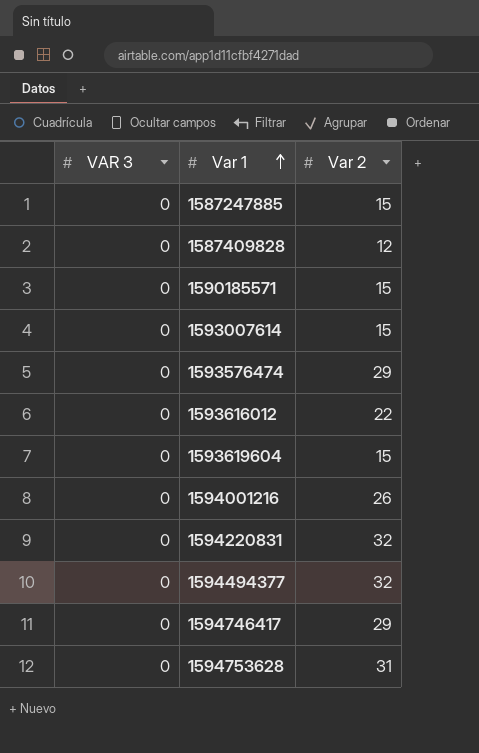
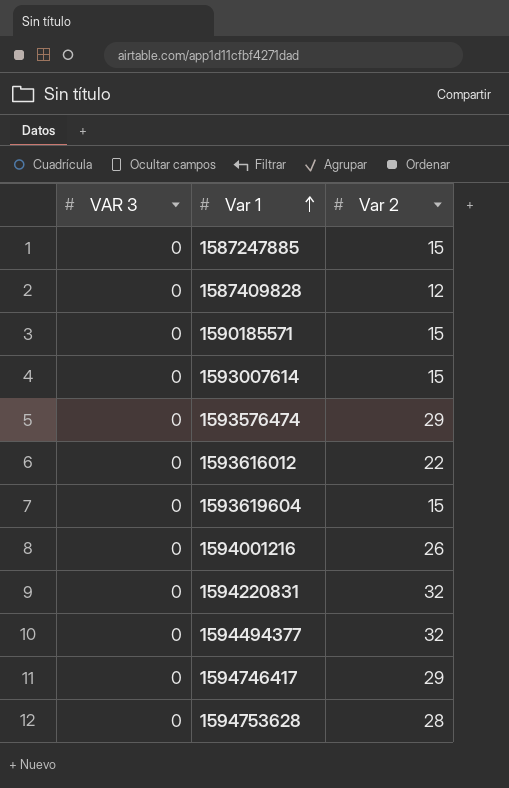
1594753628 | Var 2: 31 -> 28

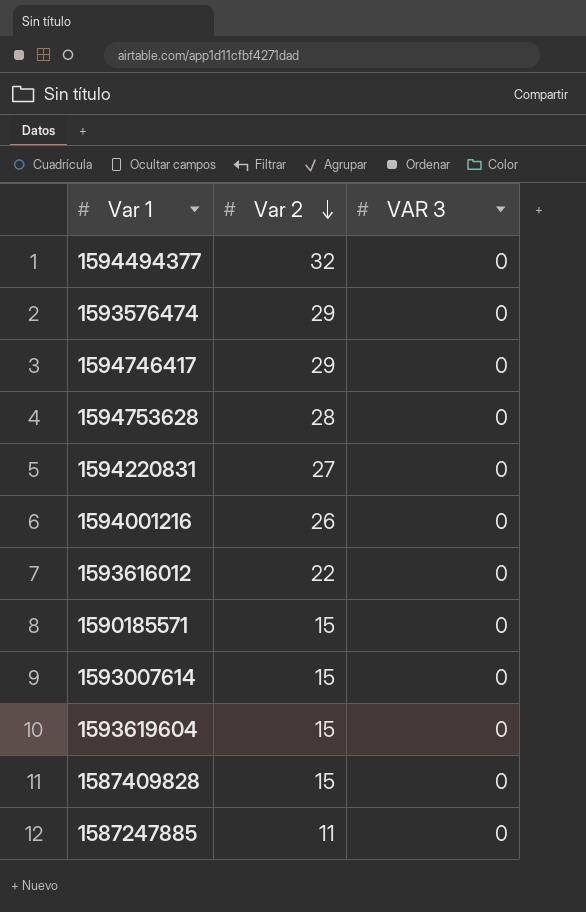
row order: Var 1 ascending -> Var 2 descending
column VAR 3 | position: 1 -> 3
1594220831 | Var 2: 32 -> 27
1587409828 | Var 2: 12 -> 15
1587247885 | Var 2: 15 -> 11

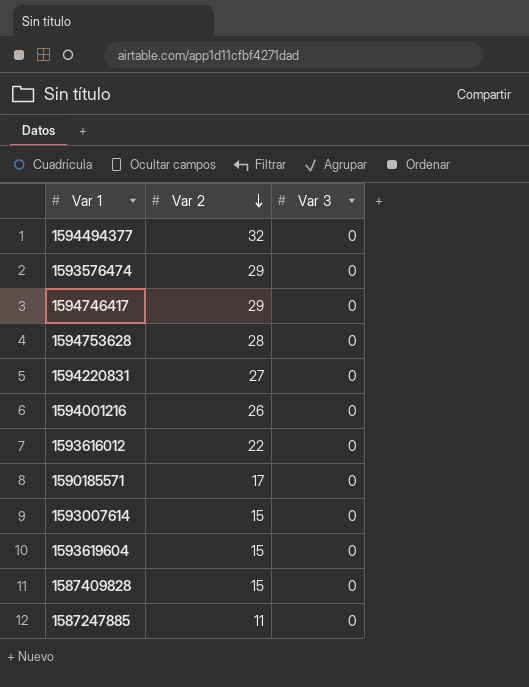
column name: VAR 3 -> Var 3
1590185571 | Var 2: 15 -> 17

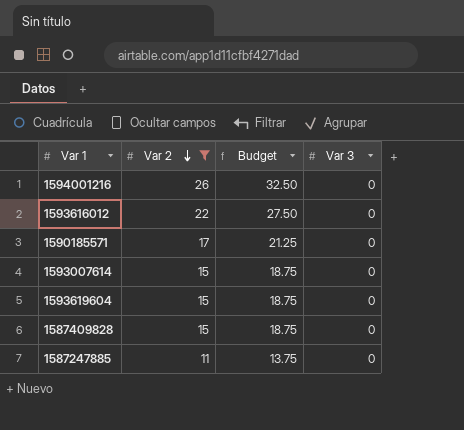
filter: none -> Var 2 <= 26
column Budget | formula: none -> [Var 2] * 1.25

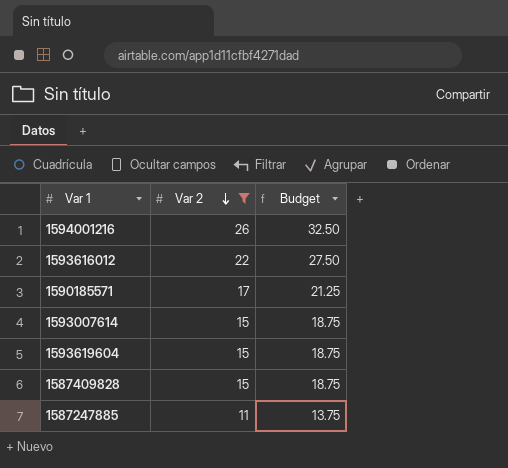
column Var 3 | position: 4 -> none

